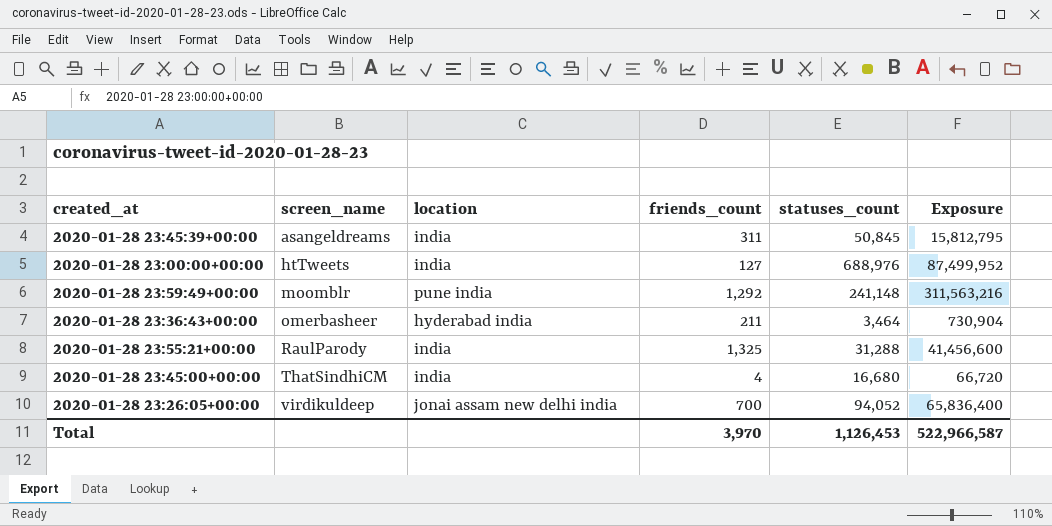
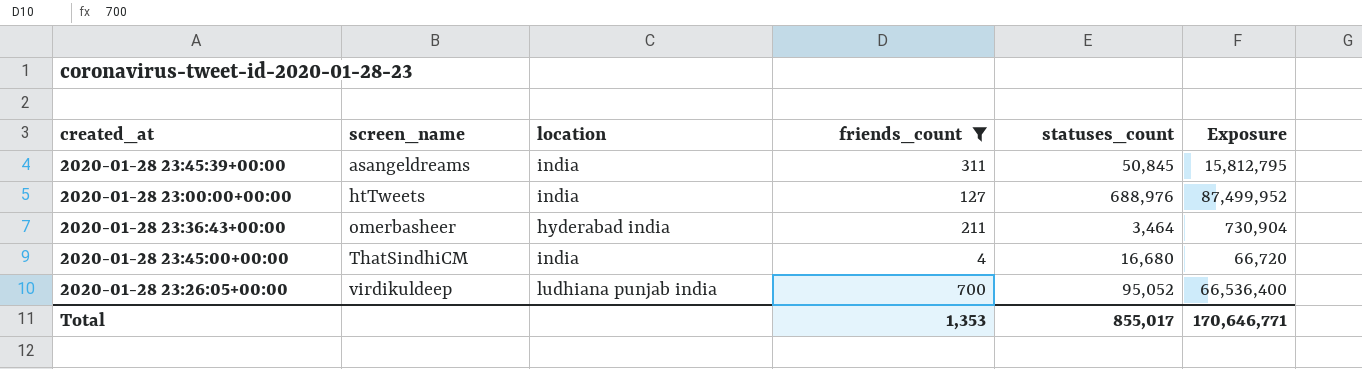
filter: none -> friends_count <= 700
2020-01-28 23:26:05+00:00 | location: jonai assam new delhi india -> ludhiana punjab india
2020-01-28 23:26:05+00:00 | statuses_count: 94,052 -> 95,052
2020-01-28 23:26:05+00:00 | Exposure: 65,836,400 -> 66,536,400
Total | friends_count: 3,970 -> 1,353
Total | statuses_count: 1,126,453 -> 855,017
Total | Exposure: 522,966,587 -> 170,646,771

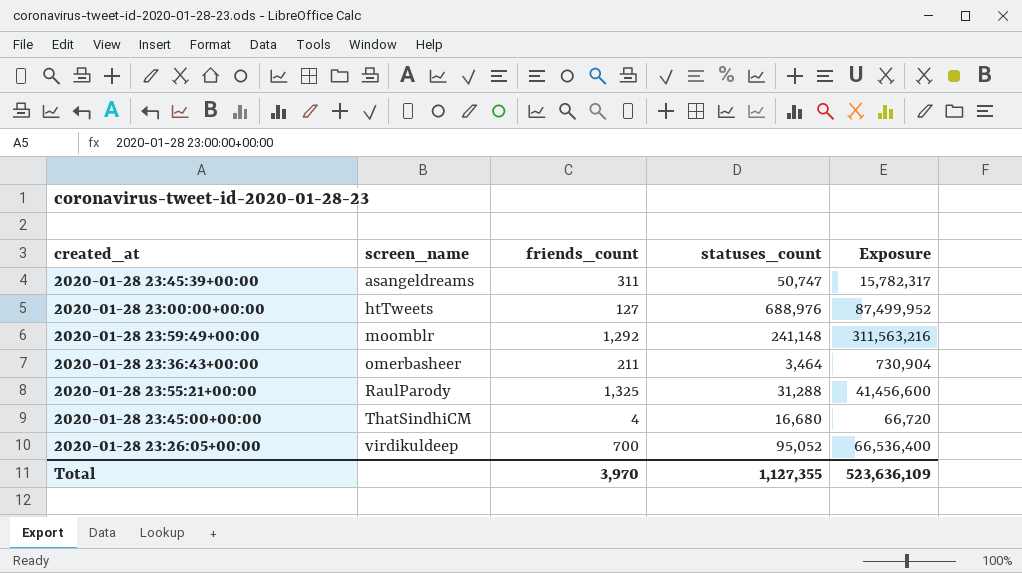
filter: friends_count <= 700 -> none
column location | position: 3 -> none
2020-01-28 23:45:39+00:00 | statuses_count: 50,845 -> 50,747
2020-01-28 23:45:39+00:00 | Exposure: 15,812,795 -> 15,782,317
Total | friends_count: 1,353 -> 3,970
Total | statuses_count: 855,017 -> 1,127,355
Total | Exposure: 170,646,771 -> 523,636,109

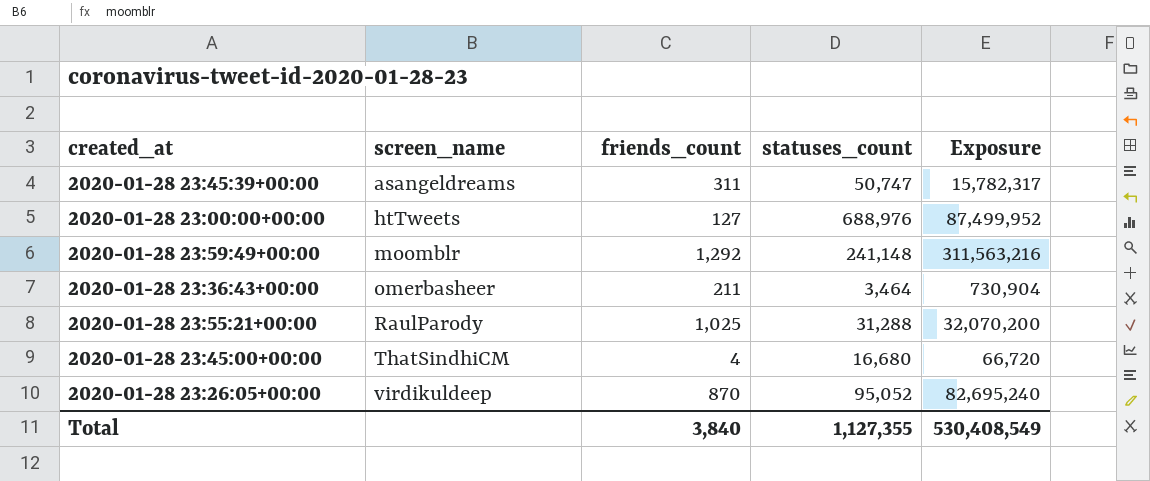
2020-01-28 23:55:21+00:00 | friends_count: 1,325 -> 1,025
2020-01-28 23:55:21+00:00 | Exposure: 41,456,600 -> 32,070,200
2020-01-28 23:26:05+00:00 | friends_count: 700 -> 870
2020-01-28 23:26:05+00:00 | Exposure: 66,536,400 -> 82,695,240
Total | friends_count: 3,970 -> 3,840
Total | Exposure: 523,636,109 -> 530,408,549

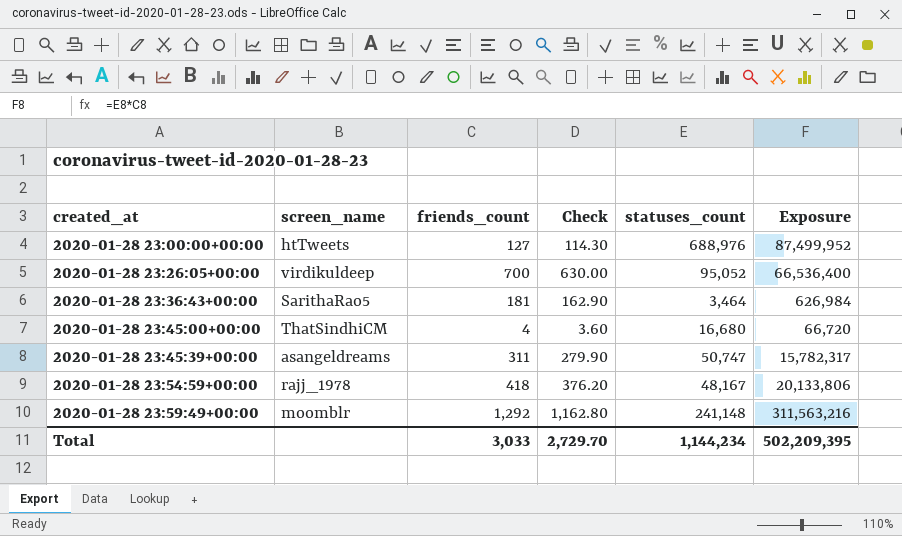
row order: screen_name ascending -> created_at ascending
column Check | formula: none -> [friends_count] * 0.9
row 2020-01-28 23:55:21+00:00: RaulParody | 1,025 | 31,288 | 32,070,200 -> none
2020-01-28 23:26:05+00:00 | friends_count: 870 -> 700
2020-01-28 23:26:05+00:00 | Exposure: 82,695,240 -> 66,536,400
2020-01-28 23:36:43+00:00 | screen_name: omerbasheer -> SarithaRao5
2020-01-28 23:36:43+00:00 | friends_count: 211 -> 181
2020-01-28 23:36:43+00:00 | Exposure: 730,904 -> 626,984
row 2020-01-28 23:54:59+00:00: none -> rajj_1978 | 418 | 376.20 | 48,167 | 20,133,806
Total | friends_count: 3,840 -> 3,033
Total | statuses_count: 1,127,355 -> 1,144,234
Total | Exposure: 530,408,549 -> 502,209,395

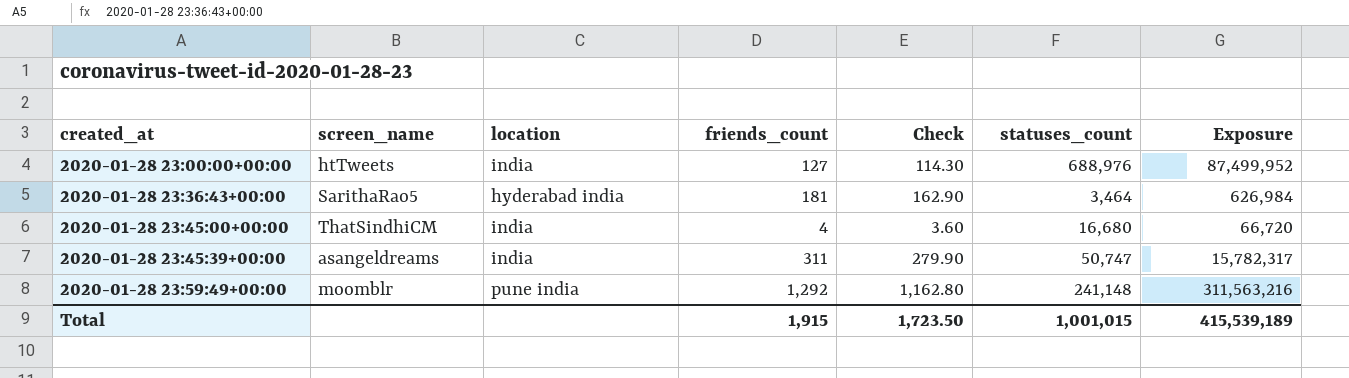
column location | position: none -> 3
row 2020-01-28 23:26:05+00:00: virdikuldeep | 700 | 630.00 | 95,052 | 66,536,400 -> none
row 2020-01-28 23:54:59+00:00: rajj_1978 | 418 | 376.20 | 48,167 | 20,133,806 -> none
Total | friends_count: 3,033 -> 1,915
Total | Check: 2,729.70 -> 1,723.50
Total | statuses_count: 1,144,234 -> 1,001,015
Total | Exposure: 502,209,395 -> 415,539,189

